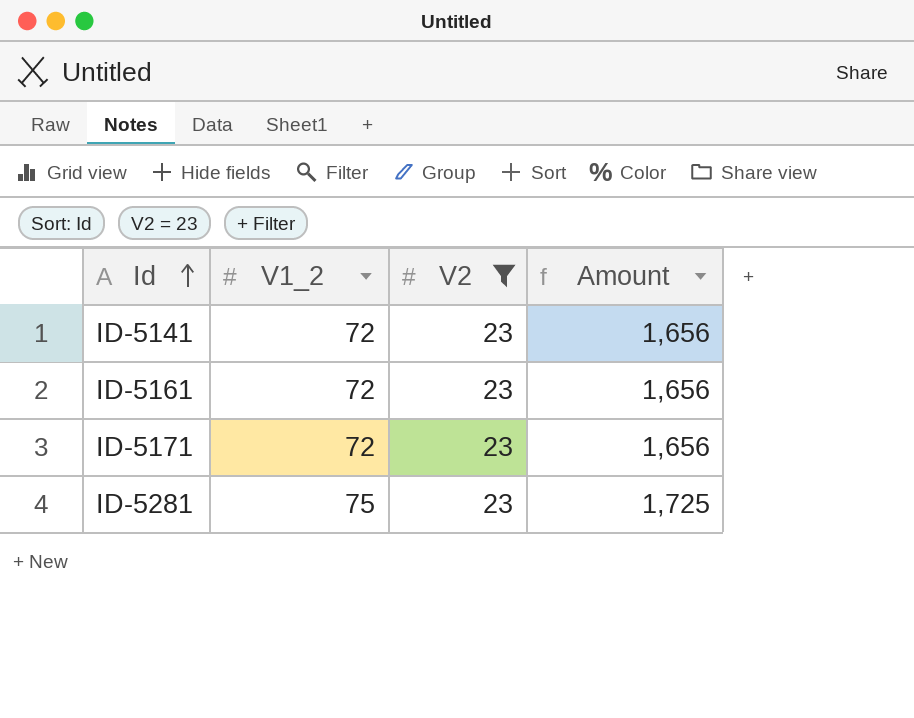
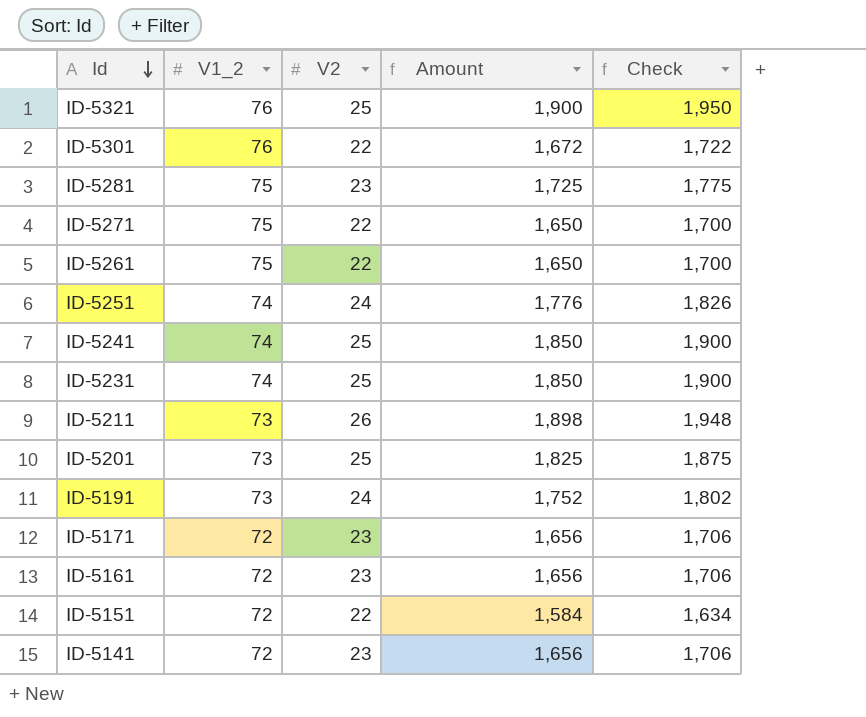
filter: V2 = 23 -> none
row order: Id ascending -> Id descending
column Check | formula: none -> [Amount] + 50

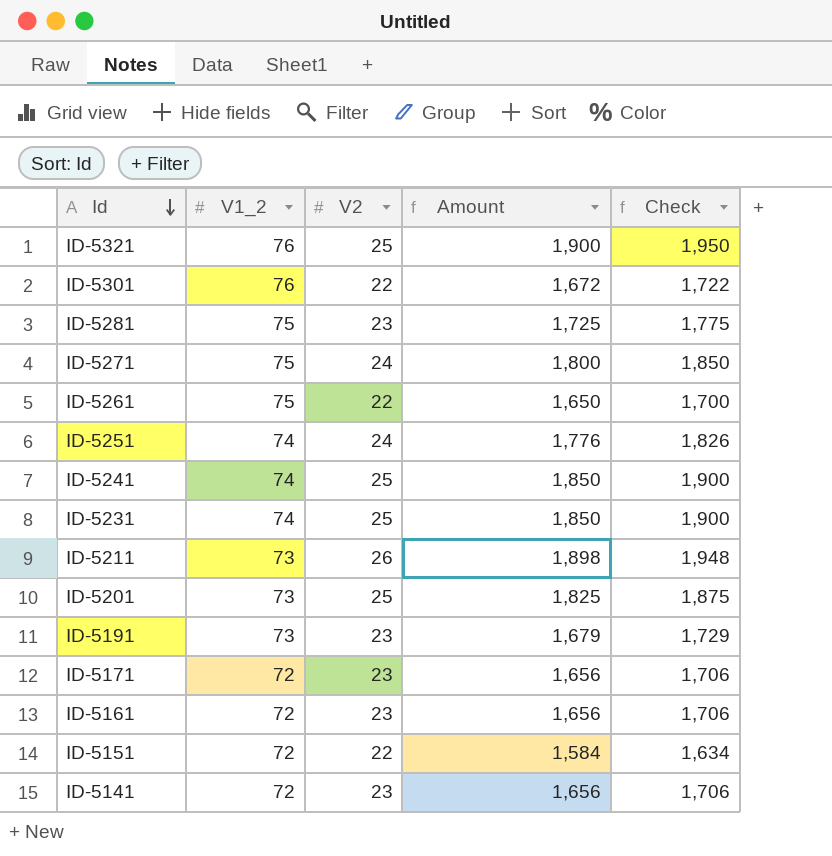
ID-5271 | V2: 22 -> 24
ID-5271 | Amount: 1,650 -> 1,800
ID-5271 | Check: 1,700 -> 1,850
ID-5191 | V2: 24 -> 23
ID-5191 | Amount: 1,752 -> 1,679
ID-5191 | Check: 1,802 -> 1,729

